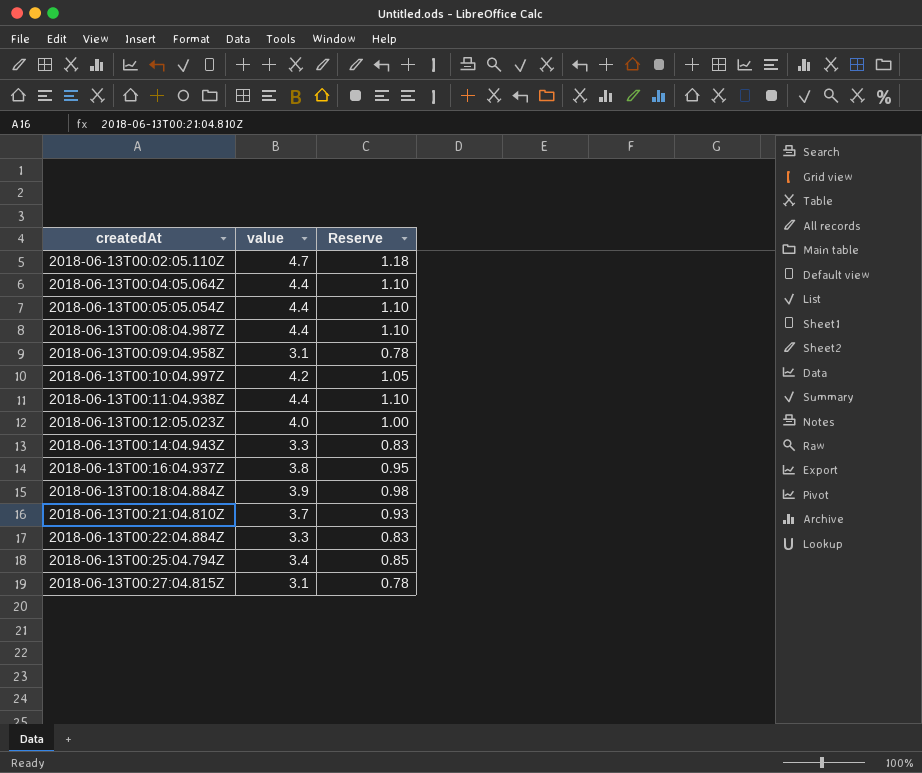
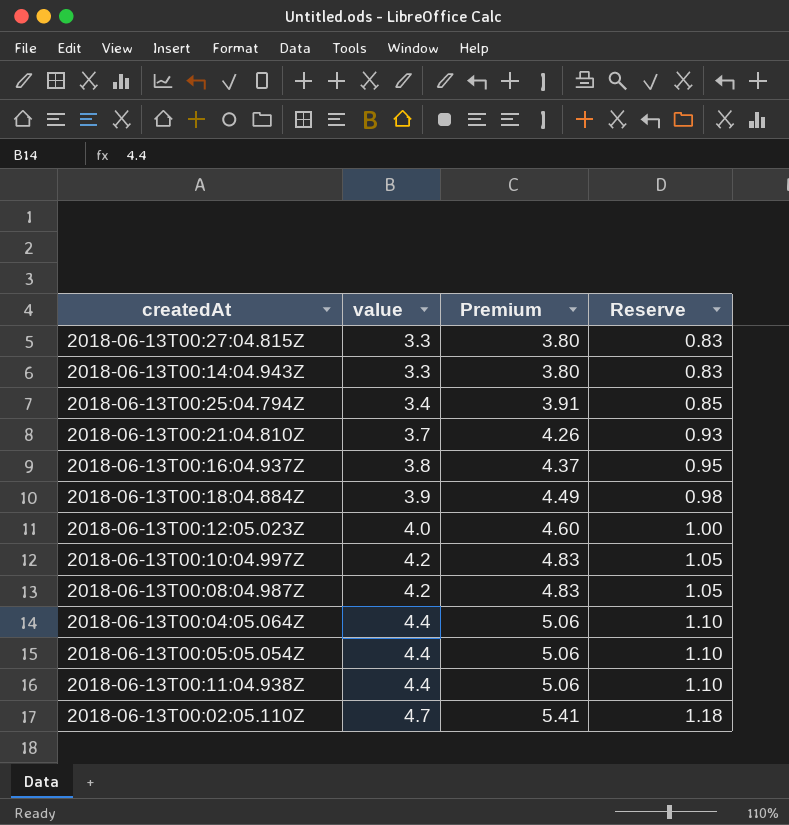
row order: createdAt ascending -> value ascending
column Premium | formula: none -> [value] * 1.15
row 2018-06-13T00:09:04.958Z: 3.1 | 0.78 -> none
row 2018-06-13T00:22:04.884Z: 3.3 | 0.83 -> none
2018-06-13T00:27:04.815Z | value: 3.1 -> 3.3
2018-06-13T00:27:04.815Z | Reserve: 0.78 -> 0.83
2018-06-13T00:08:04.987Z | value: 4.4 -> 4.2
2018-06-13T00:08:04.987Z | Reserve: 1.10 -> 1.05

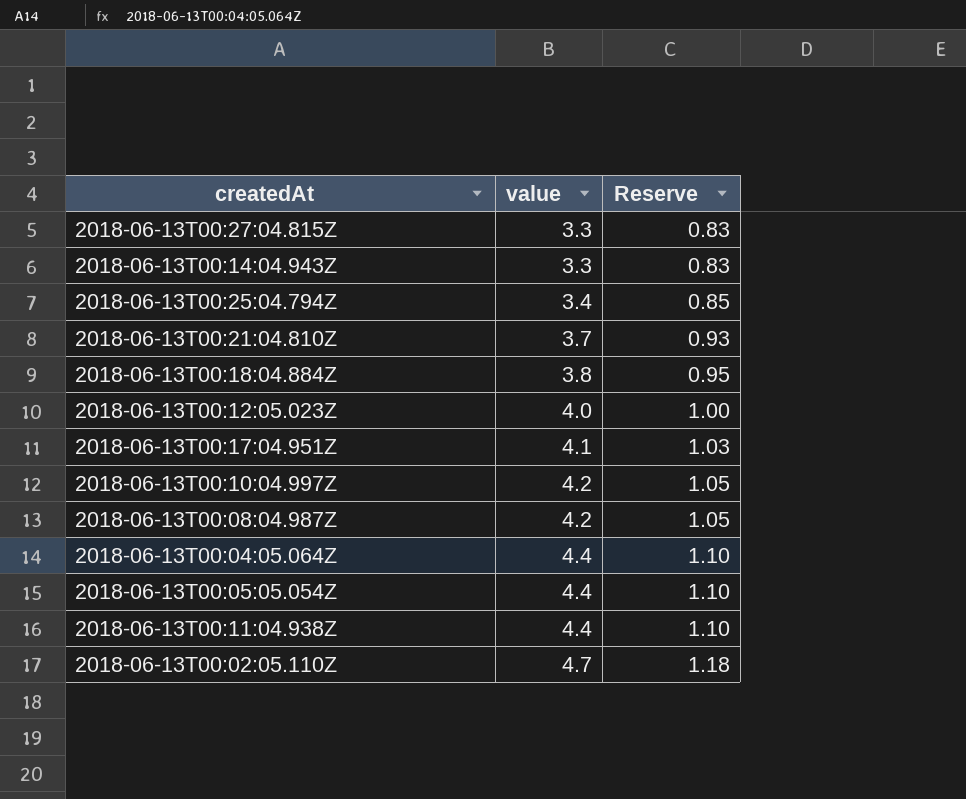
column Premium | formula: [value] * 1.15 -> none
row 2018-06-13T00:16:04.937Z: 3.8 | 4.37 | 0.95 -> none
2018-06-13T00:18:04.884Z | value: 3.9 -> 3.8
2018-06-13T00:18:04.884Z | Reserve: 0.98 -> 0.95
row 2018-06-13T00:17:04.951Z: none -> 4.1 | 1.03

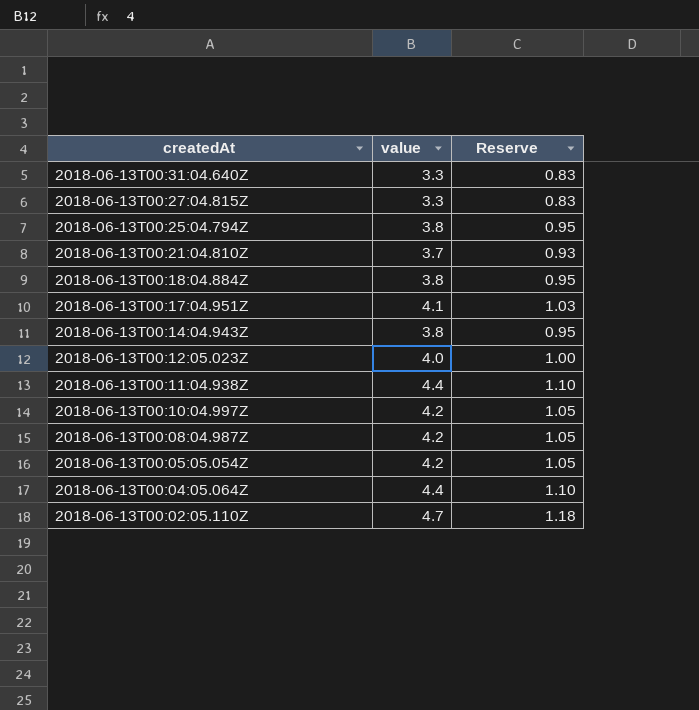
row order: value ascending -> createdAt descending
row 2018-06-13T00:31:04.640Z: none -> 3.3 | 0.83
2018-06-13T00:25:04.794Z | value: 3.4 -> 3.8
2018-06-13T00:25:04.794Z | Reserve: 0.85 -> 0.95
2018-06-13T00:14:04.943Z | value: 3.3 -> 3.8
2018-06-13T00:14:04.943Z | Reserve: 0.83 -> 0.95
2018-06-13T00:05:05.054Z | value: 4.4 -> 4.2
2018-06-13T00:05:05.054Z | Reserve: 1.10 -> 1.05

